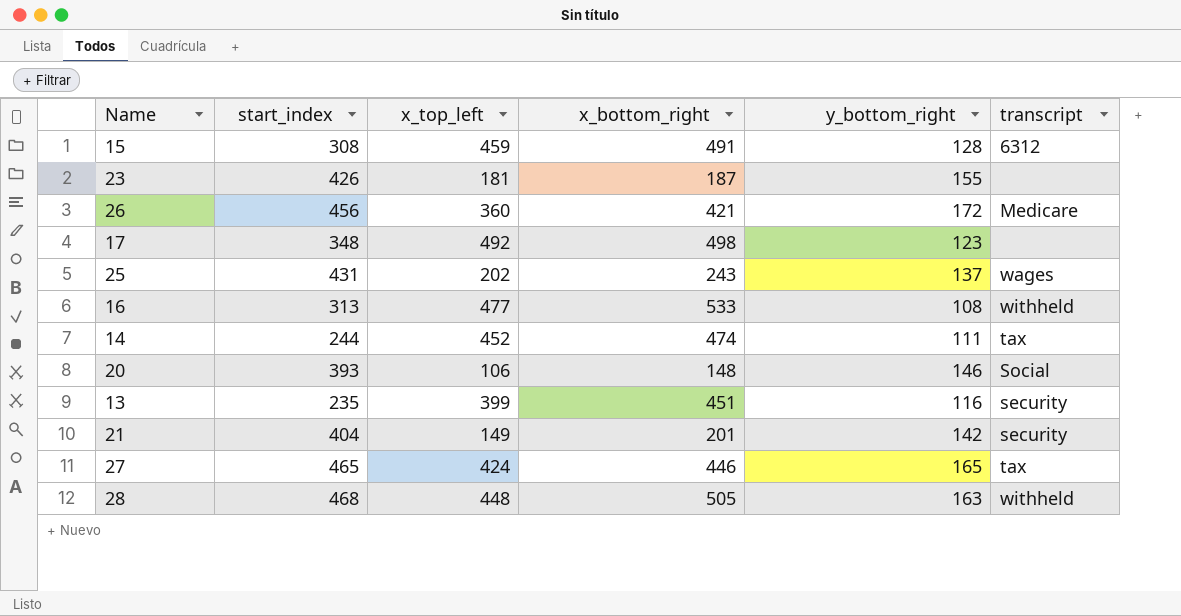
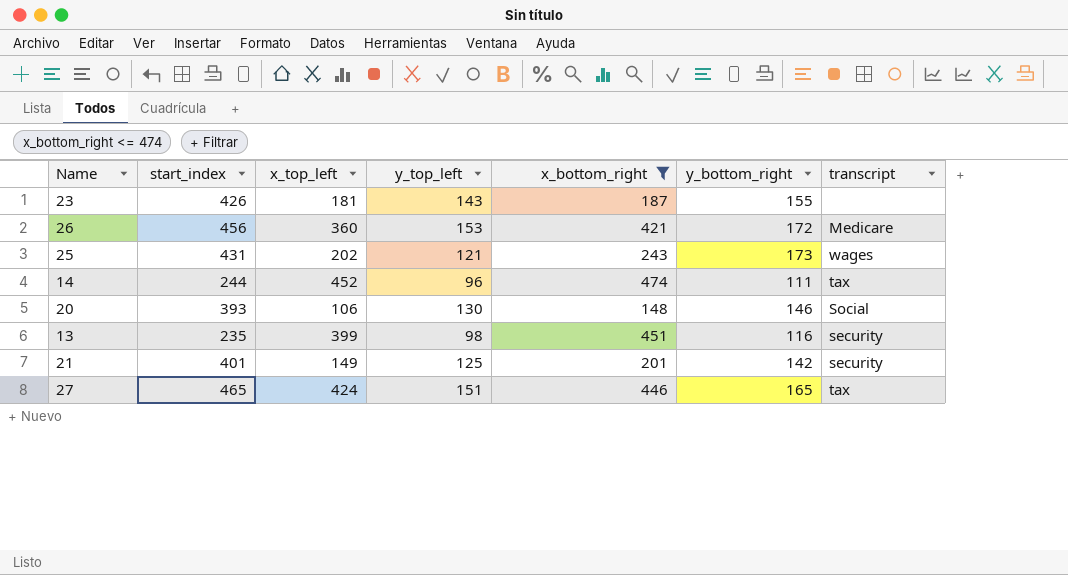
filter: none -> x_bottom_right <= 474
column y_top_left | position: none -> 4
25 | y_bottom_right: 137 -> 173
21 | start_index: 404 -> 401

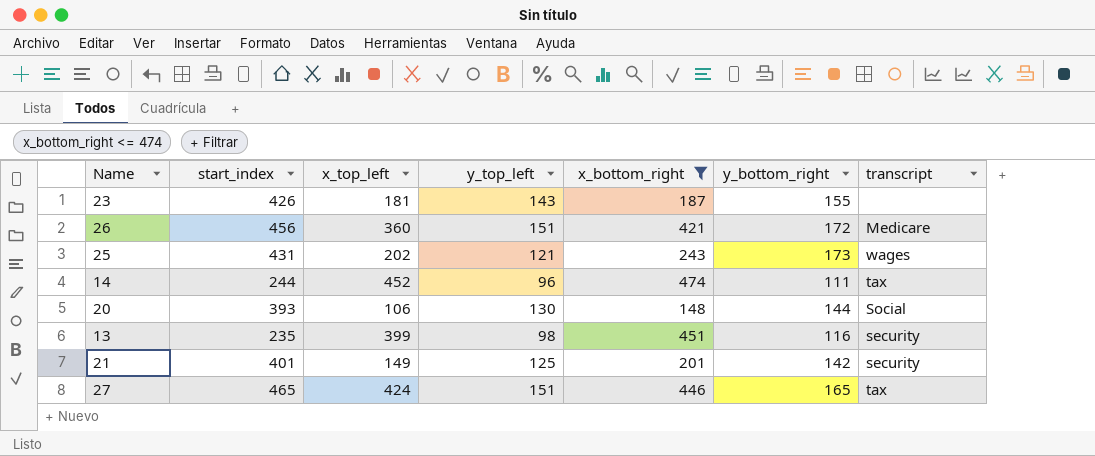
26 | y_top_left: 153 -> 151
20 | y_bottom_right: 146 -> 144

